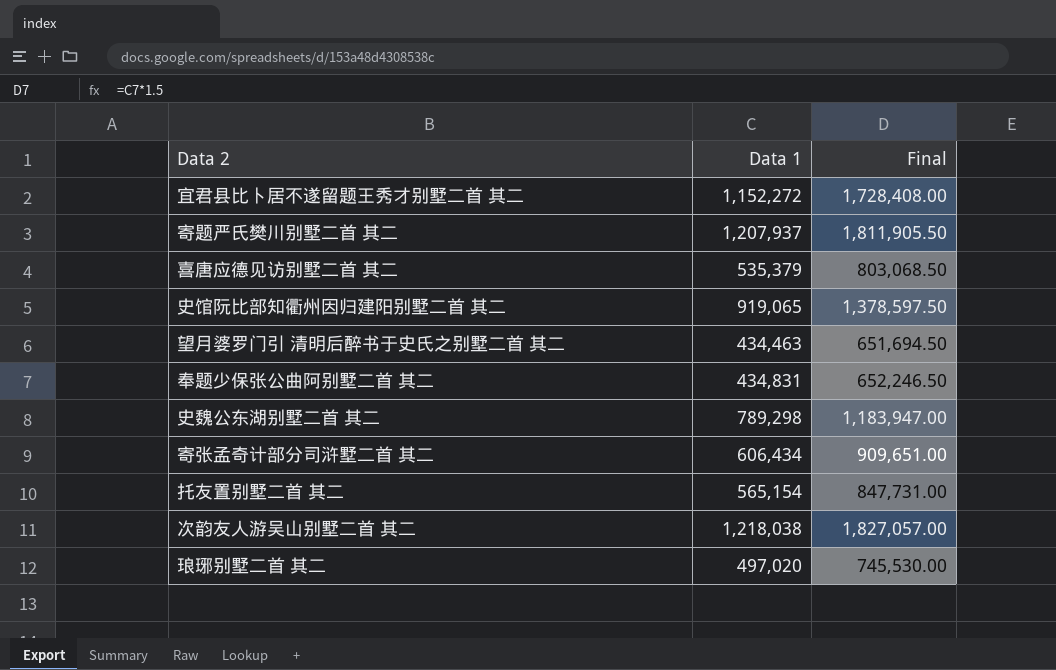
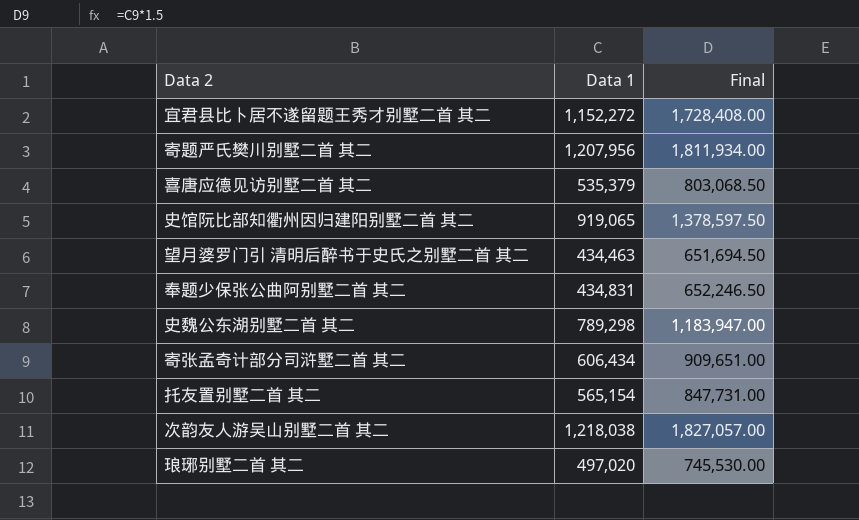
寄题严氏樊川别墅二首 其二 | Data 1: 1,207,937 -> 1,207,956
寄题严氏樊川别墅二首 其二 | Final: 1,811,905.50 -> 1,811,934.00

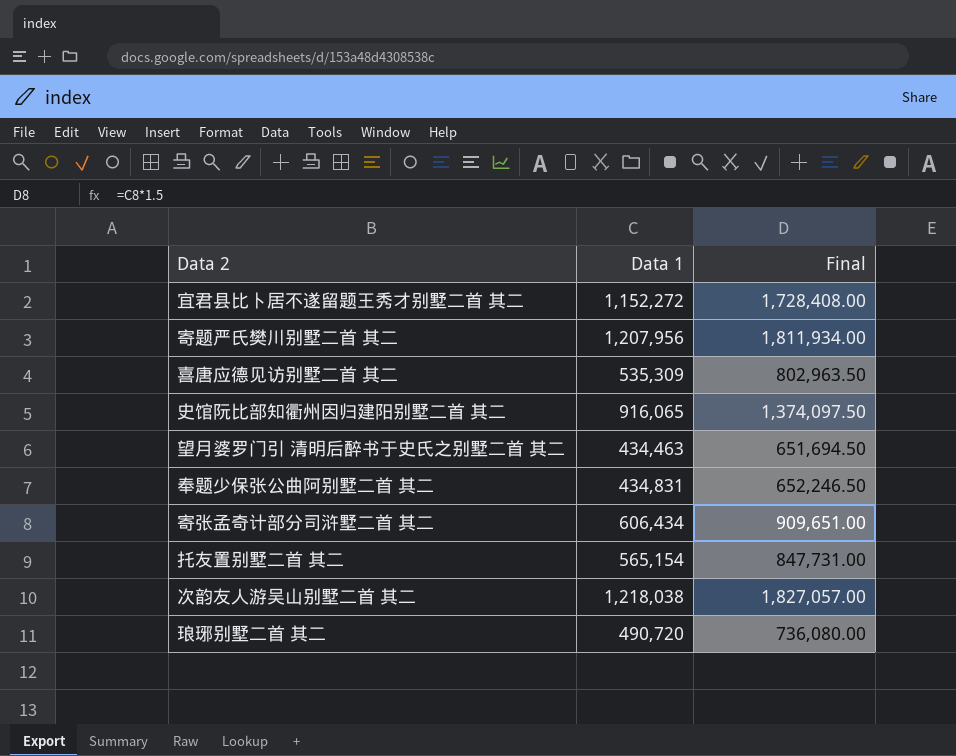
row 史魏公东湖别墅二首 其二: 789,298 | 1,183,947.00 -> none
喜唐应德见访别墅二首 其二 | Data 1: 535,379 -> 535,309
喜唐应德见访别墅二首 其二 | Final: 803,068.50 -> 802,963.50
史馆阮比部知衢州因归建阳别墅二首 其二 | Data 1: 919,065 -> 916,065
史馆阮比部知衢州因归建阳别墅二首 其二 | Final: 1,378,597.50 -> 1,374,097.50
琅琊别墅二首 其二 | Data 1: 497,020 -> 490,720
琅琊别墅二首 其二 | Final: 745,530.00 -> 736,080.00

